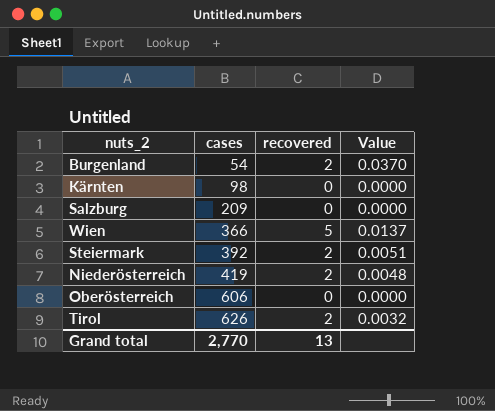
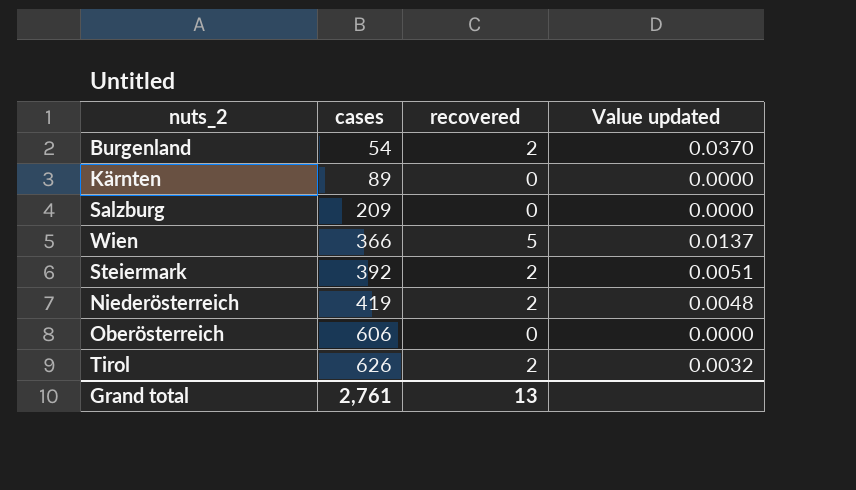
column name: Value -> Value updated
Kärnten | cases: 98 -> 89
Grand total | cases: 2,770 -> 2,761

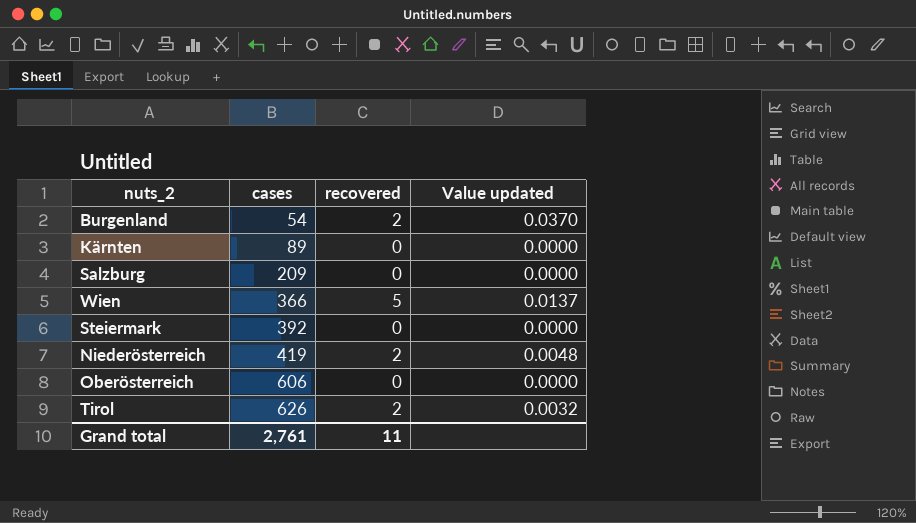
Steiermark | recovered: 2 -> 0
Steiermark | Value updated: 0.0051 -> 0.0000
Grand total | recovered: 13 -> 11

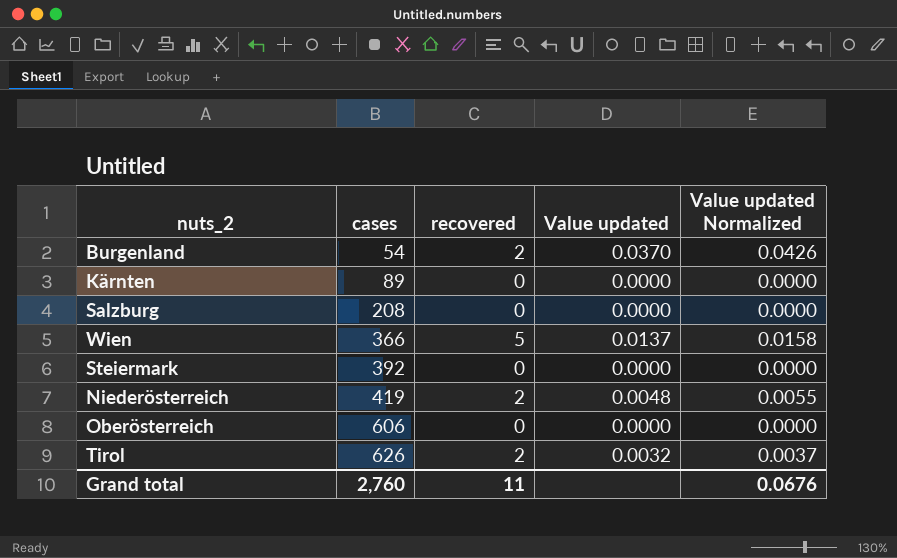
column Value updated Normalized | formula: none -> [Value updated] * 1.15
Salzburg | cases: 209 -> 208
Grand total | cases: 2,761 -> 2,760

